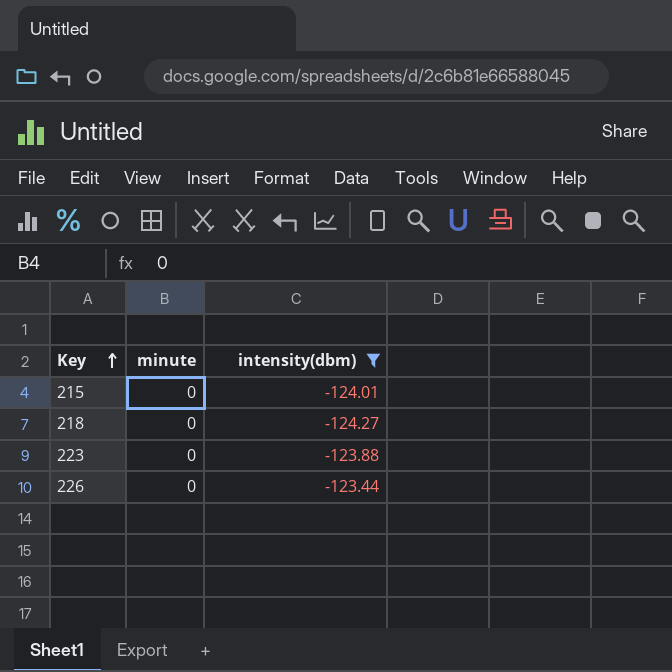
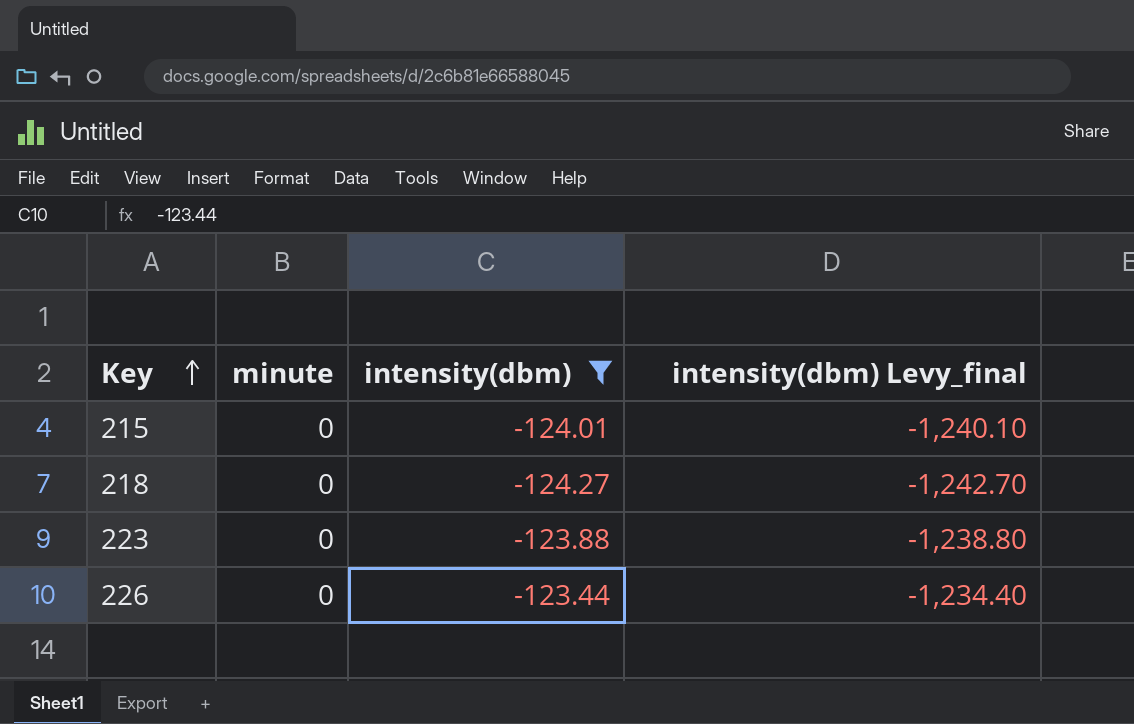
column intensity(dbm) Levy_final | formula: none -> [intensity(dbm)] * 10

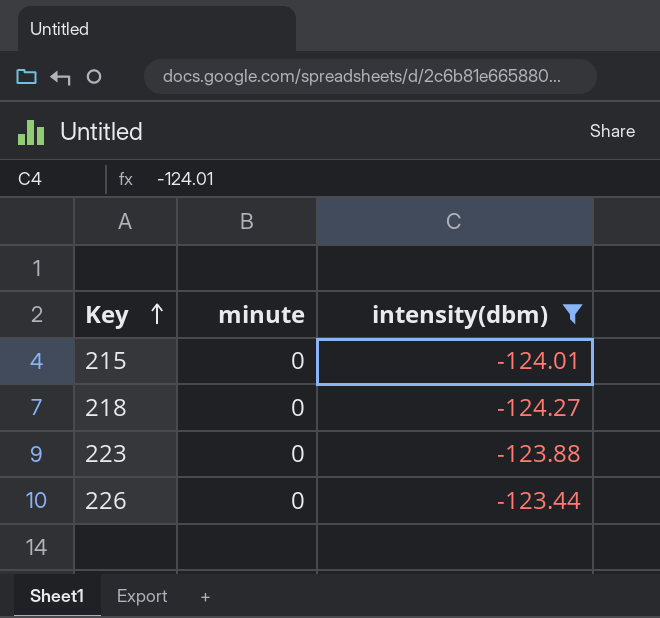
column intensity(dbm) Levy_final | formula: [intensity(dbm)] * 10 -> none

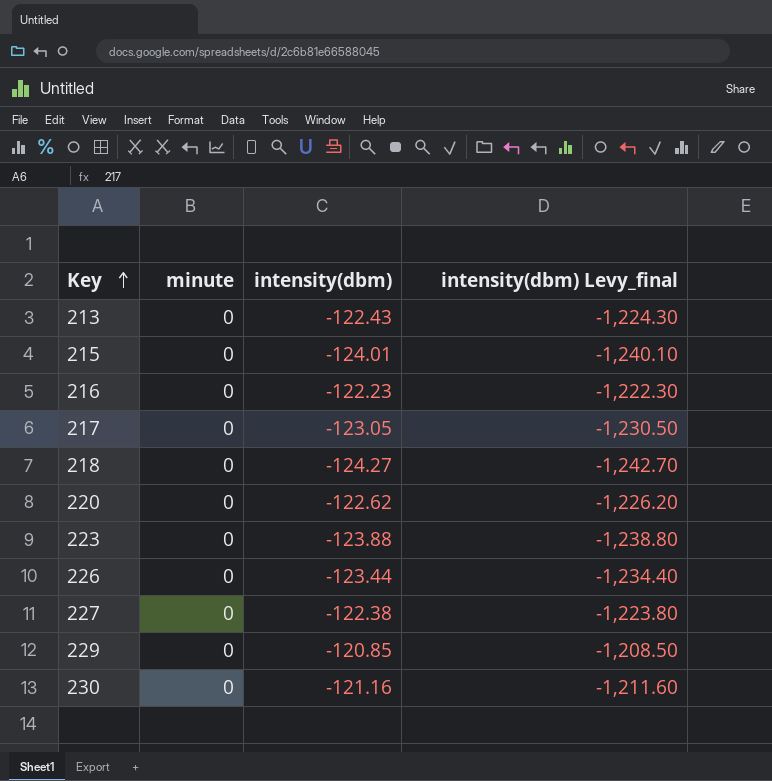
filter: intensity(dbm) <= -123.44 -> none
column intensity(dbm) Levy_final | formula: none -> [intensity(dbm)] * 10

